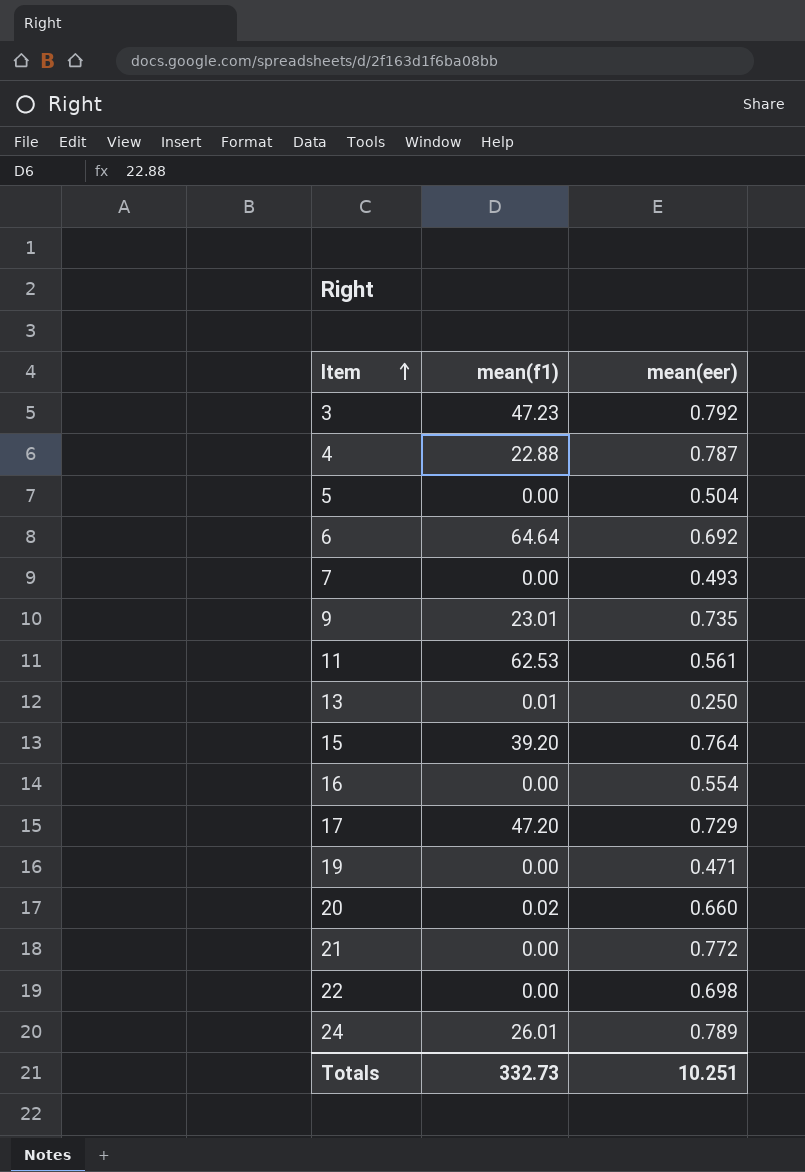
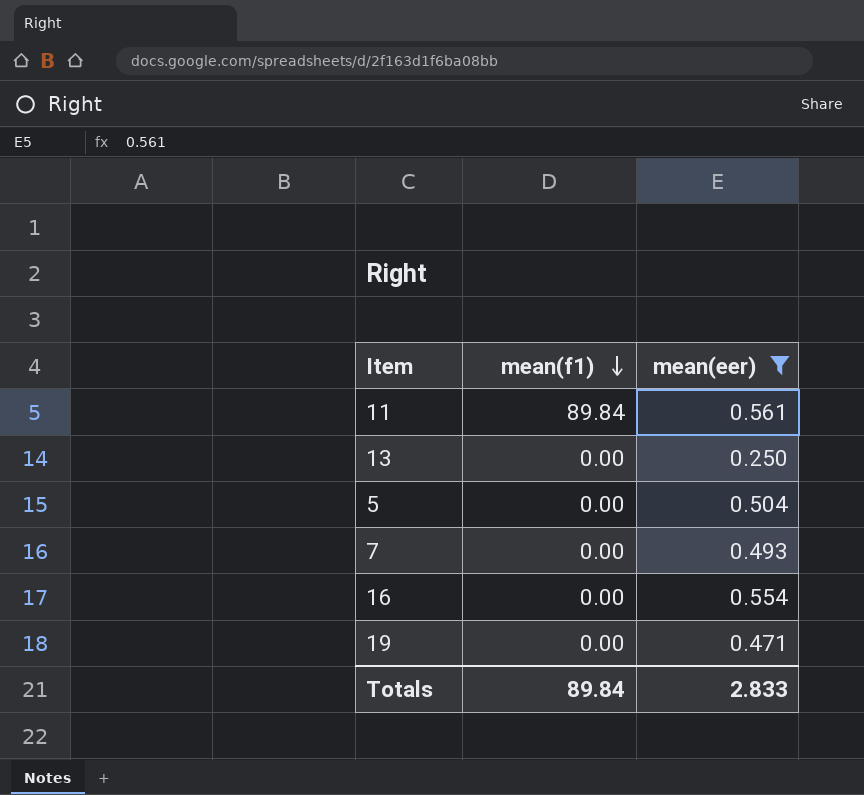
filter: none -> mean(eer) <= 0.561
row order: Item ascending -> mean(f1) descending
11 | mean(f1): 62.53 -> 89.84
13 | mean(f1): 0.01 -> 0.00
Totals | mean(f1): 332.73 -> 89.84
Totals | mean(eer): 10.251 -> 2.833

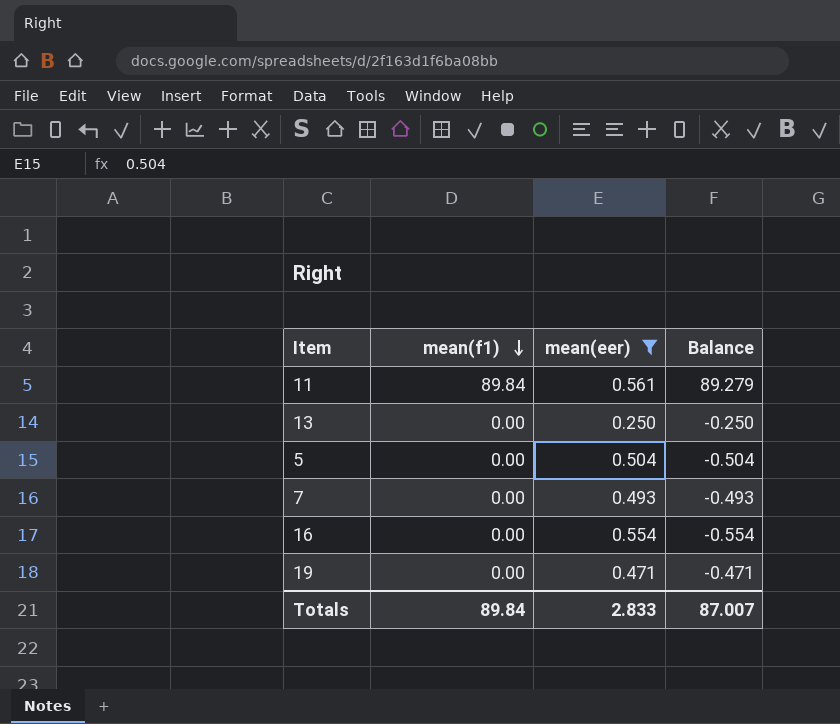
column Balance | formula: none -> [mean(f1)] - [mean(eer)]

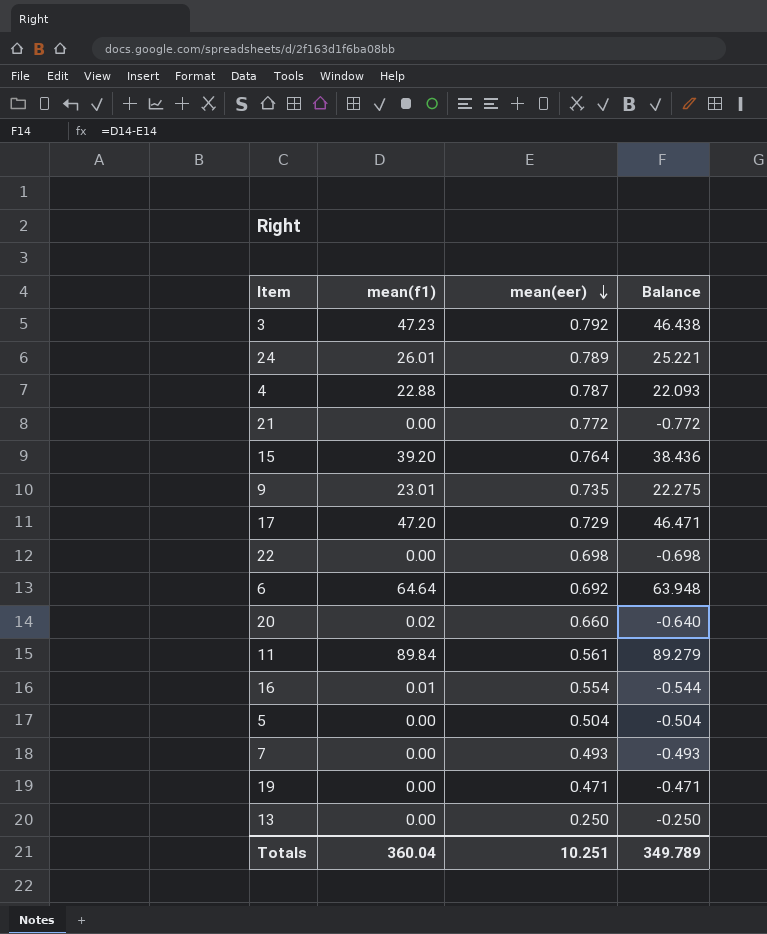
filter: mean(eer) <= 0.561 -> none
row order: mean(f1) descending -> mean(eer) descending
16 | mean(f1): 0.00 -> 0.01
16 | Balance: -0.554 -> -0.544
Totals | mean(f1): 89.84 -> 360.04
Totals | mean(eer): 2.833 -> 10.251
Totals | Balance: 87.007 -> 349.789

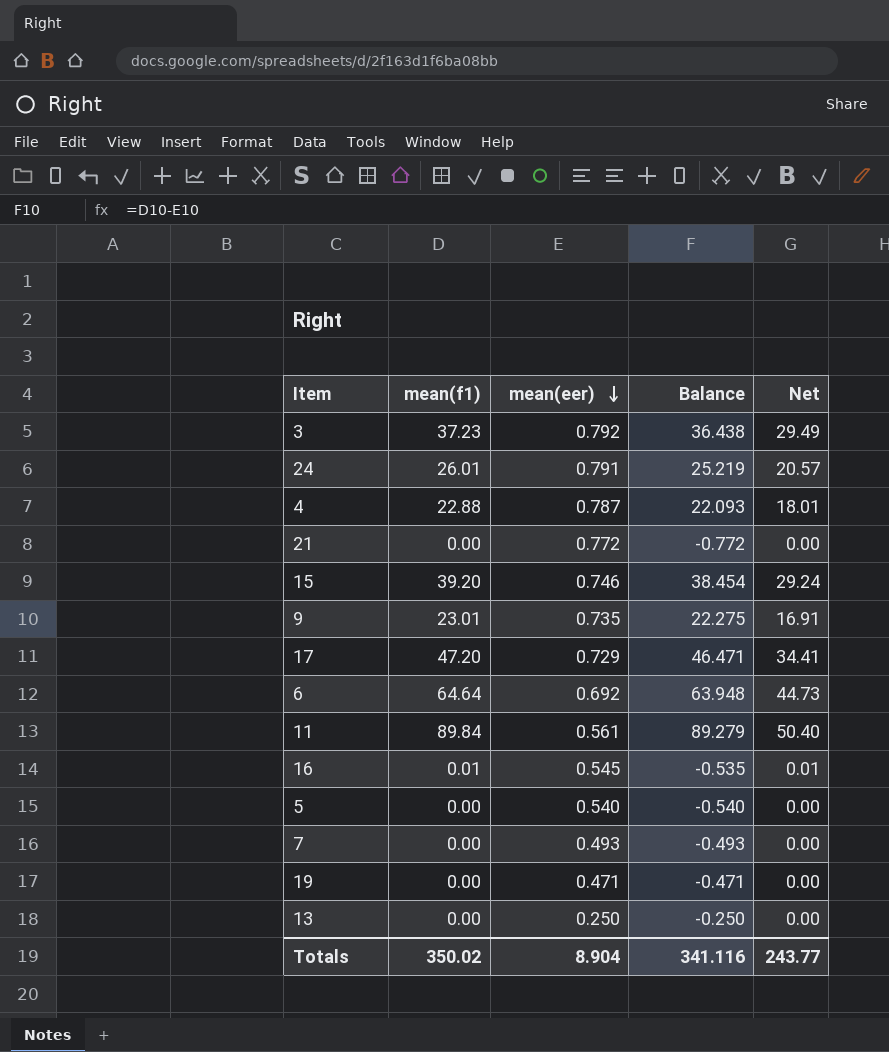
column Net | formula: none -> [mean(f1)] * [mean(eer)]
row 22: 0.00 | 0.698 | -0.698 -> none
row 20: 0.02 | 0.660 | -0.640 -> none
3 | mean(f1): 47.23 -> 37.23
3 | Balance: 46.438 -> 36.438
24 | mean(eer): 0.789 -> 0.791
24 | Balance: 25.221 -> 25.219
15 | mean(eer): 0.764 -> 0.746
15 | Balance: 38.436 -> 38.454
16 | mean(eer): 0.554 -> 0.545
16 | Balance: -0.544 -> -0.535
5 | mean(eer): 0.504 -> 0.540
5 | Balance: -0.504 -> -0.540
Totals | mean(f1): 360.04 -> 350.02
Totals | mean(eer): 10.251 -> 8.904
Totals | Balance: 349.789 -> 341.116

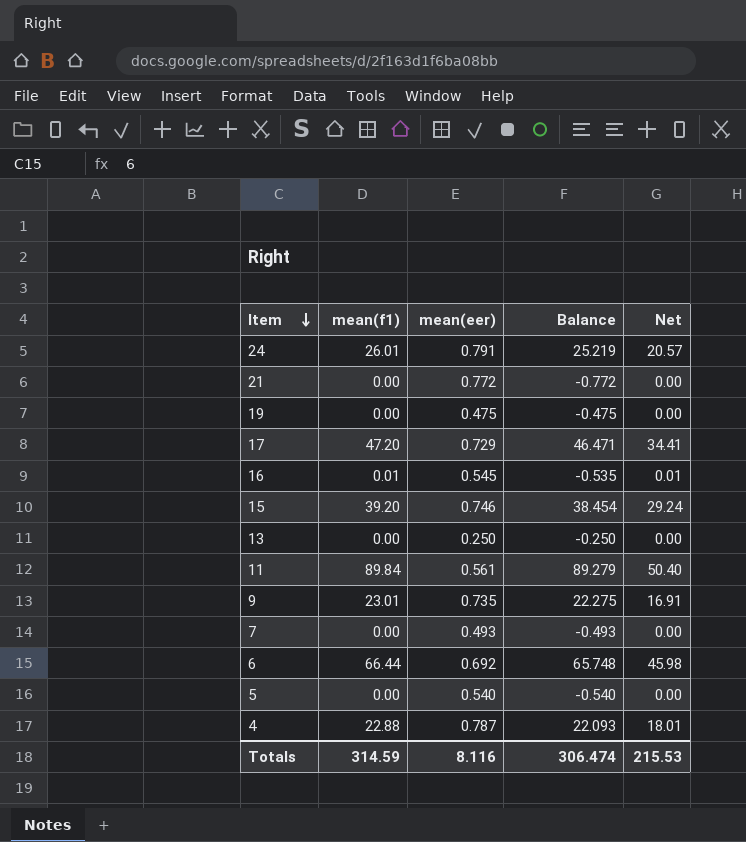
row order: mean(eer) descending -> Item descending
row 3: 37.23 | 0.792 | 36.438 | 29.49 -> none
19 | mean(eer): 0.471 -> 0.475
19 | Balance: -0.471 -> -0.475
6 | mean(f1): 64.64 -> 66.44
6 | Balance: 63.948 -> 65.748
6 | Net: 44.73 -> 45.98
Totals | mean(f1): 350.02 -> 314.59
Totals | mean(eer): 8.904 -> 8.116
Totals | Balance: 341.116 -> 306.474
Totals | Net: 243.77 -> 215.53

